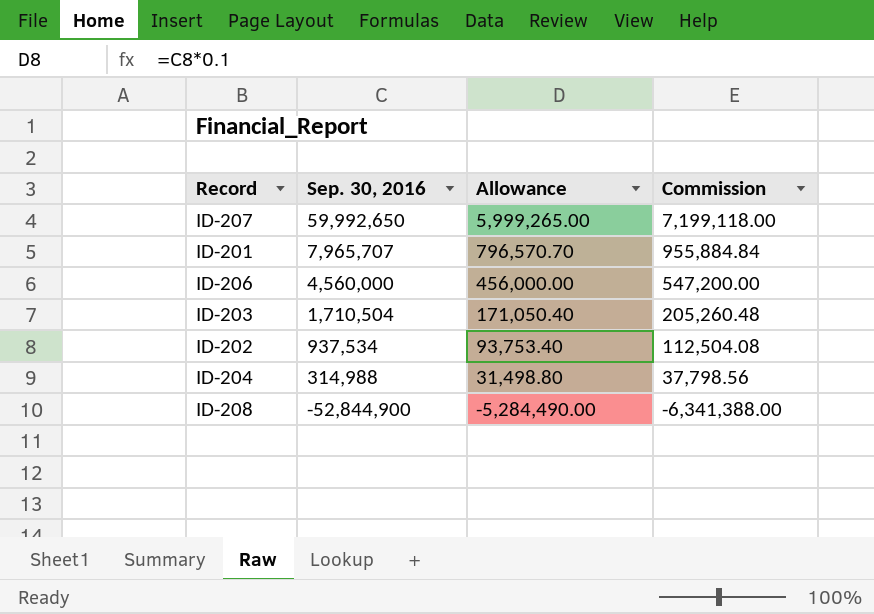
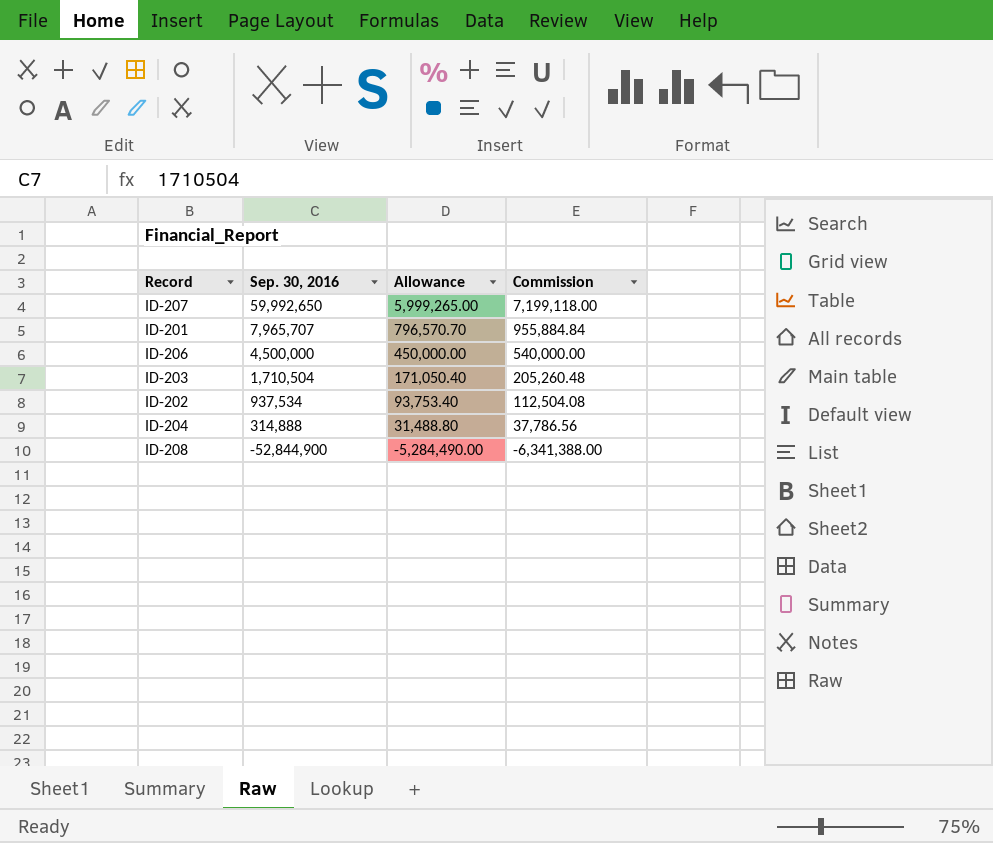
ID-206 | Sep. 30, 2016: 4,560,000 -> 4,500,000
ID-206 | Allowance: 456,000.00 -> 450,000.00
ID-206 | Commission: 547,200.00 -> 540,000.00
ID-204 | Sep. 30, 2016: 314,988 -> 314,888
ID-204 | Allowance: 31,498.80 -> 31,488.80
ID-204 | Commission: 37,798.56 -> 37,786.56

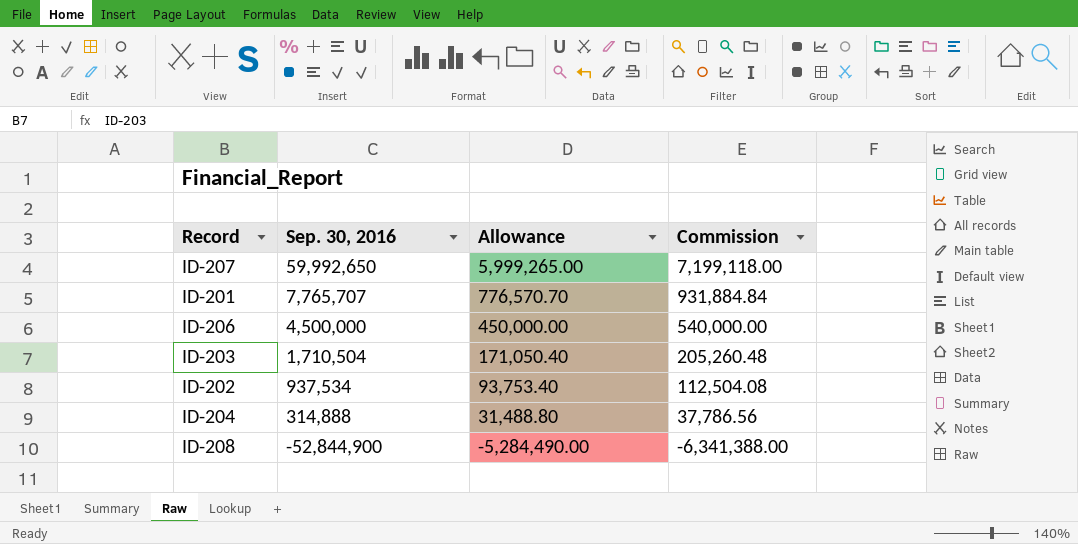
ID-201 | Sep. 30, 2016: 7,965,707 -> 7,765,707
ID-201 | Allowance: 796,570.70 -> 776,570.70
ID-201 | Commission: 955,884.84 -> 931,884.84

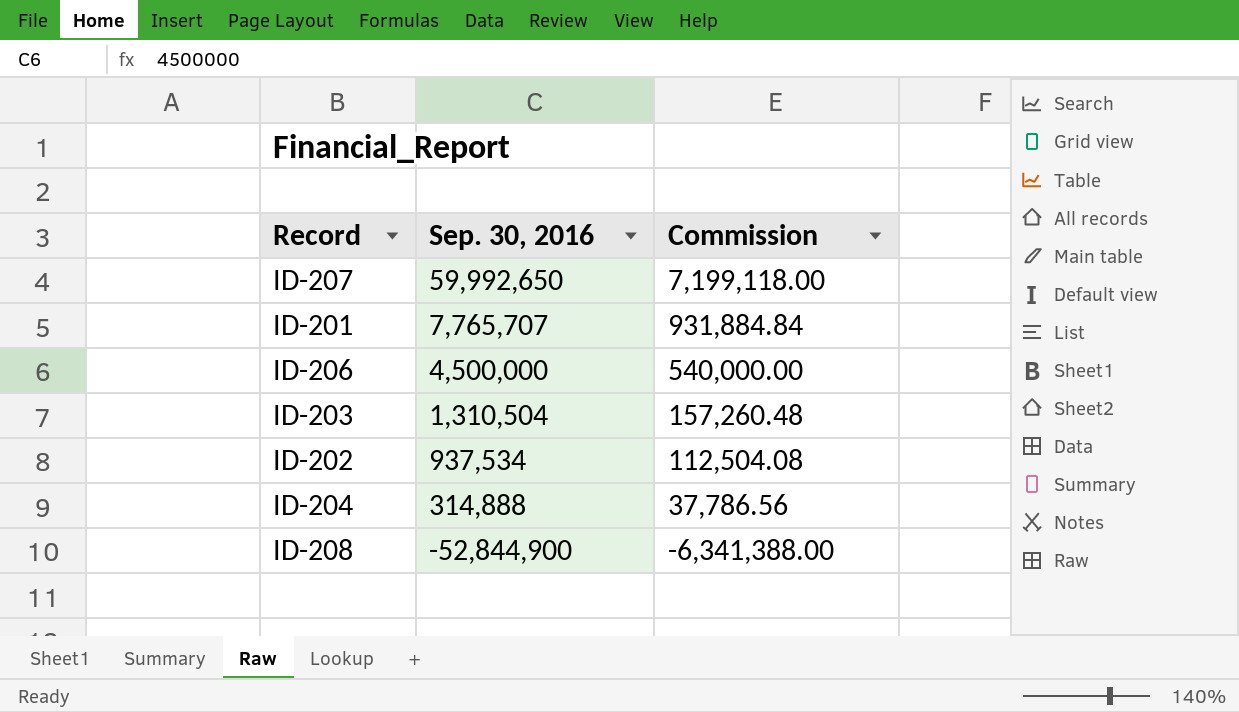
column Allowance | formula: [Sep. 30, 2016] * 0.1 -> none
ID-203 | Sep. 30, 2016: 1,710,504 -> 1,310,504
ID-203 | Commission: 205,260.48 -> 157,260.48

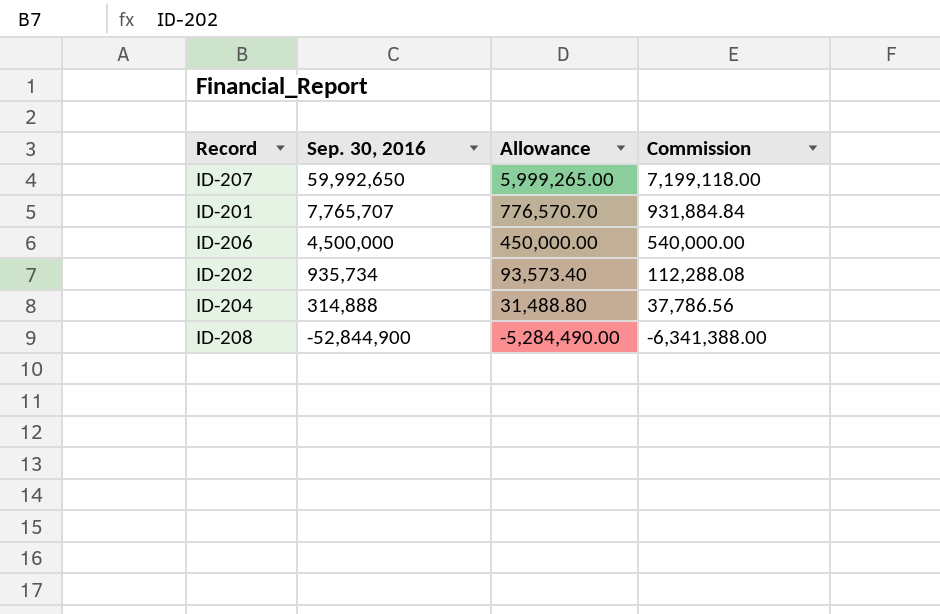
column Allowance | formula: none -> [Sep. 30, 2016] * 0.1
row ID-203: 1,310,504 | 157,260.48 -> none
ID-202 | Sep. 30, 2016: 937,534 -> 935,734
ID-202 | Commission: 112,504.08 -> 112,288.08

